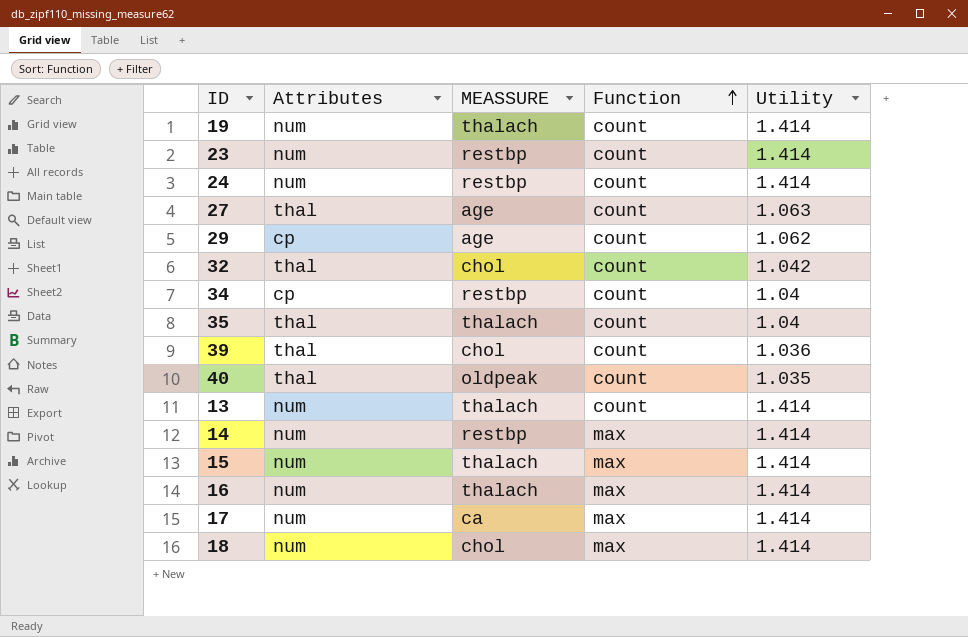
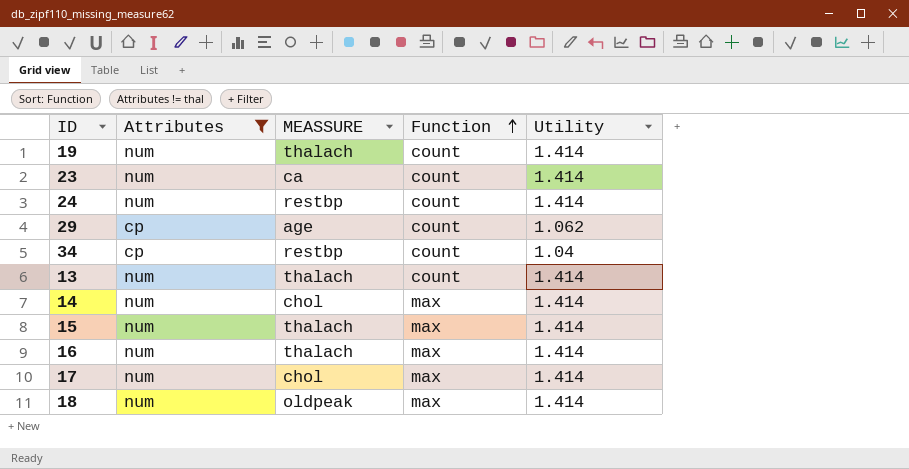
filter: none -> Attributes != thal
23 | MEASSURE: restbp -> ca
14 | MEASSURE: restbp -> chol
17 | MEASSURE: ca -> chol
18 | MEASSURE: chol -> oldpeak

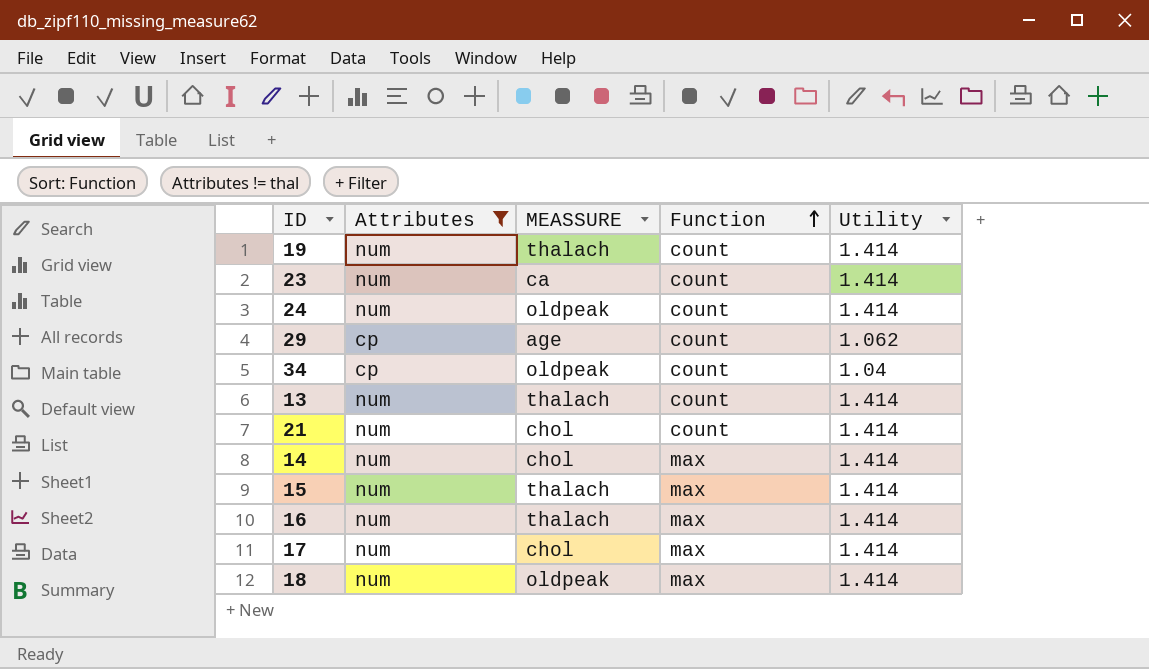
24 | MEASSURE: restbp -> oldpeak
34 | MEASSURE: restbp -> oldpeak
row 21: none -> num | chol | count | 1.414

